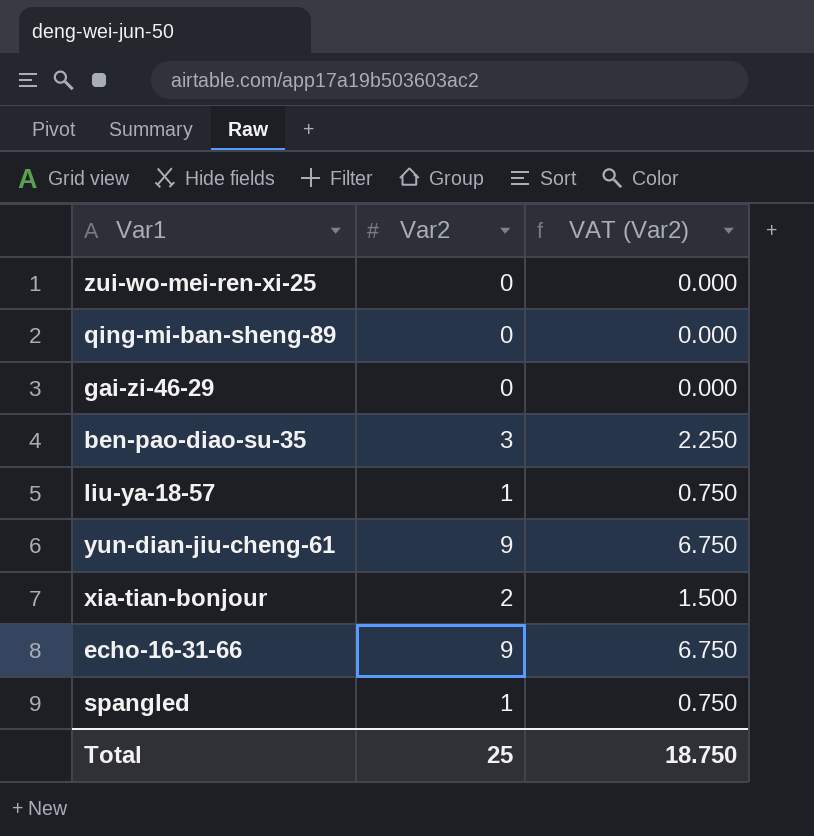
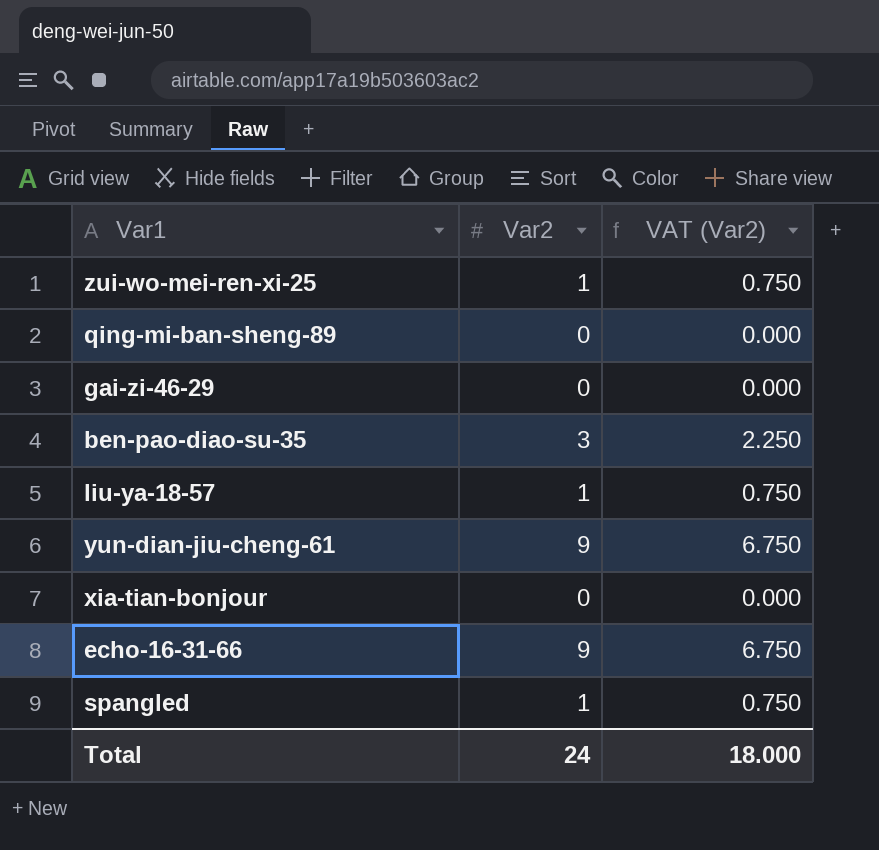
zui-wo-mei-ren-xi-25 | Var2: 0 -> 1
zui-wo-mei-ren-xi-25 | VAT (Var2): 0.000 -> 0.750
xia-tian-bonjour | Var2: 2 -> 0
xia-tian-bonjour | VAT (Var2): 1.500 -> 0.000
Total | Var2: 25 -> 24
Total | VAT (Var2): 18.750 -> 18.000

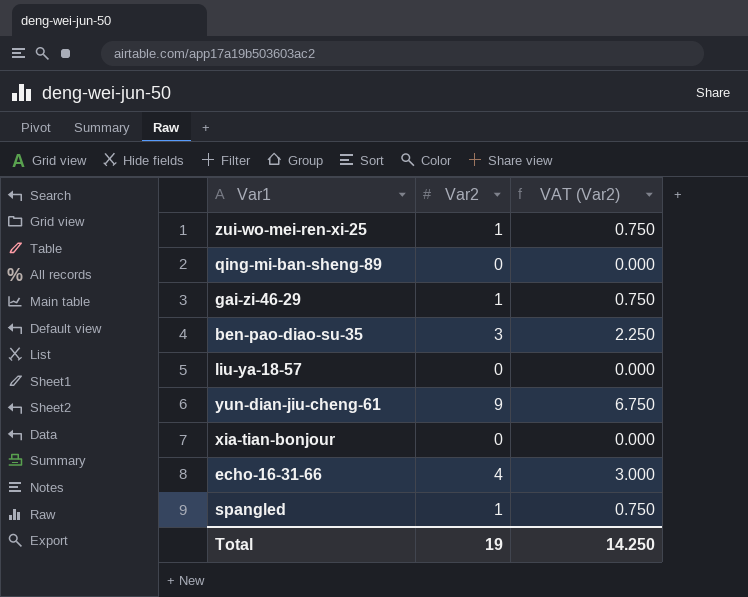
gai-zi-46-29 | Var2: 0 -> 1
gai-zi-46-29 | VAT (Var2): 0.000 -> 0.750
liu-ya-18-57 | Var2: 1 -> 0
liu-ya-18-57 | VAT (Var2): 0.750 -> 0.000
echo-16-31-66 | Var2: 9 -> 4
echo-16-31-66 | VAT (Var2): 6.750 -> 3.000
Total | Var2: 24 -> 19
Total | VAT (Var2): 18.000 -> 14.250

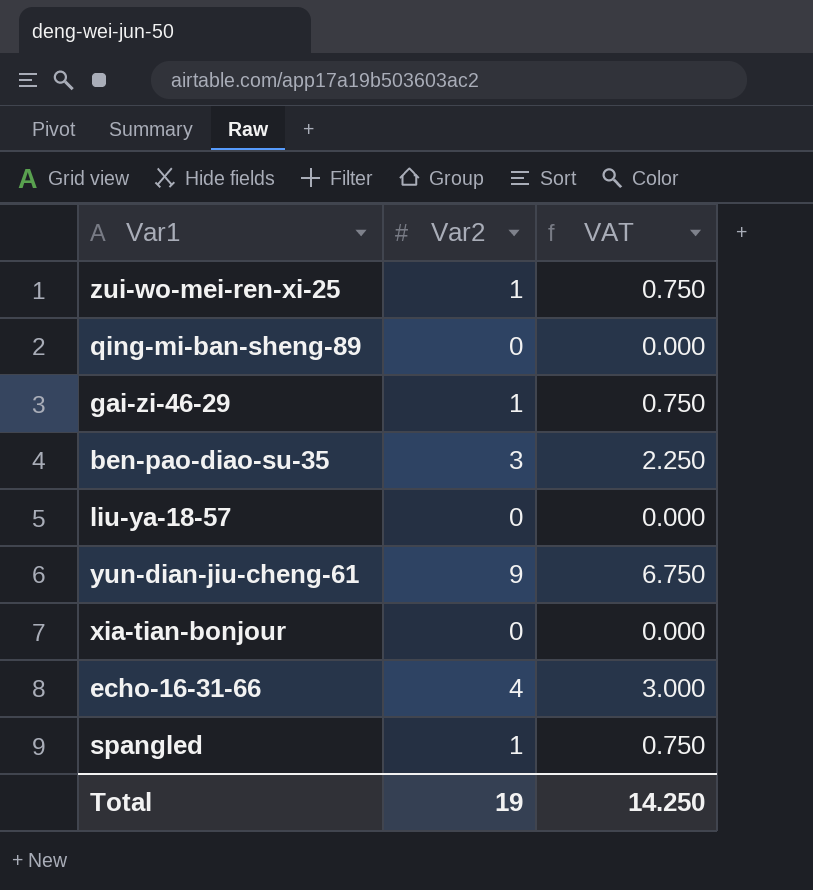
column name: VAT (Var2) -> VAT

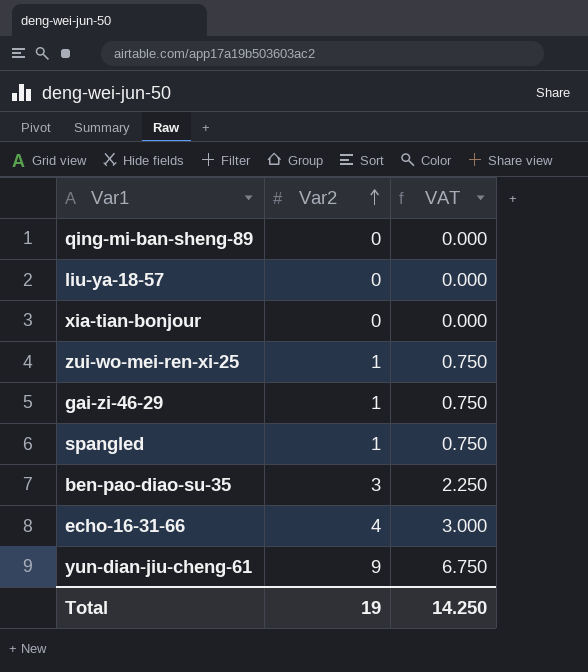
row order: none -> Var2 ascending

